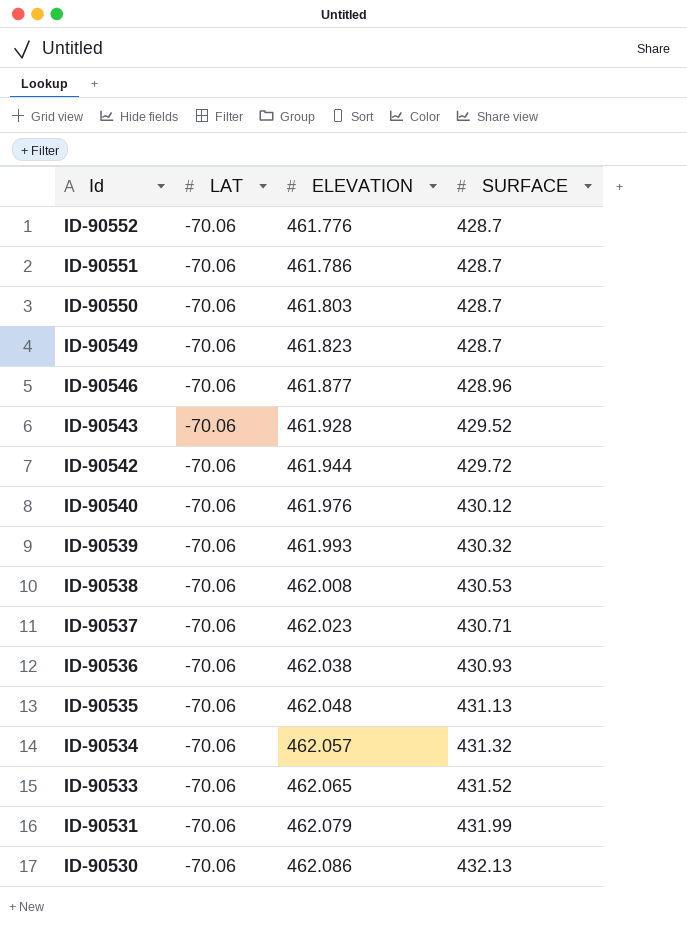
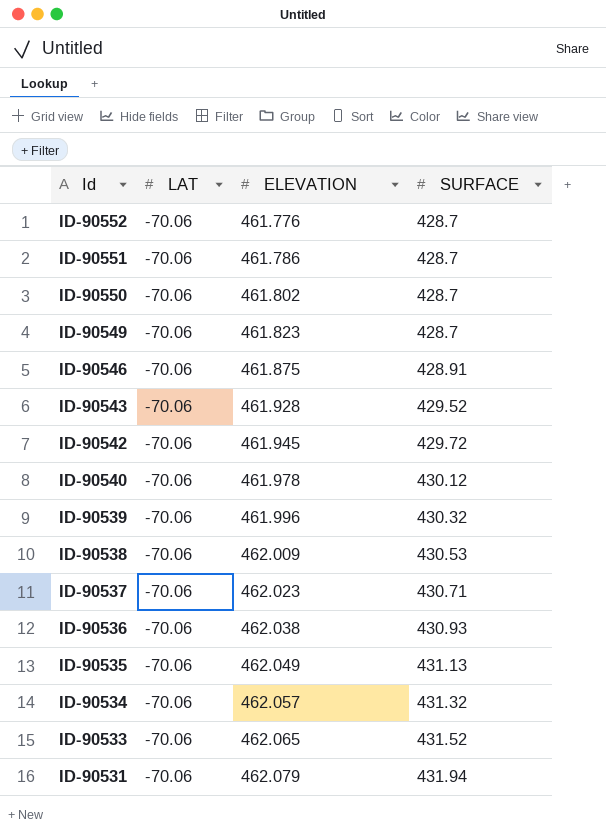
row ID-90530: -70.06 | 462.086 | 432.13 -> none
ID-90550 | ELEVATION: 461.803 -> 461.802
ID-90546 | ELEVATION: 461.877 -> 461.875
ID-90546 | SURFACE: 428.96 -> 428.91
ID-90542 | ELEVATION: 461.944 -> 461.945
ID-90540 | ELEVATION: 461.976 -> 461.978
ID-90539 | ELEVATION: 461.993 -> 461.996
ID-90538 | ELEVATION: 462.008 -> 462.009
ID-90535 | ELEVATION: 462.048 -> 462.049
ID-90531 | SURFACE: 431.99 -> 431.94

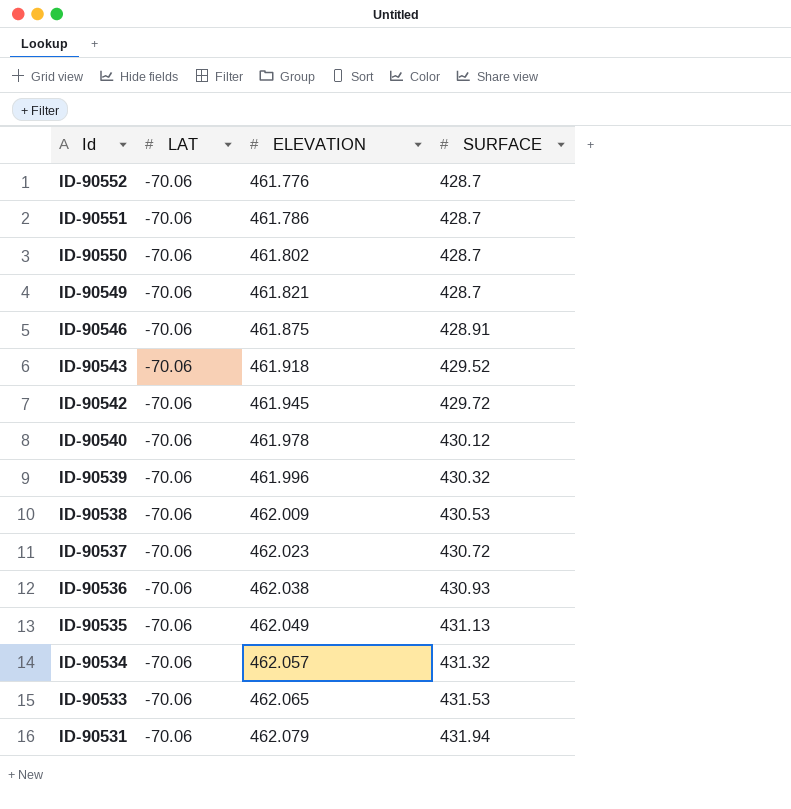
ID-90549 | ELEVATION: 461.823 -> 461.821
ID-90543 | ELEVATION: 461.928 -> 461.918
ID-90537 | SURFACE: 430.71 -> 430.72
ID-90533 | SURFACE: 431.52 -> 431.53

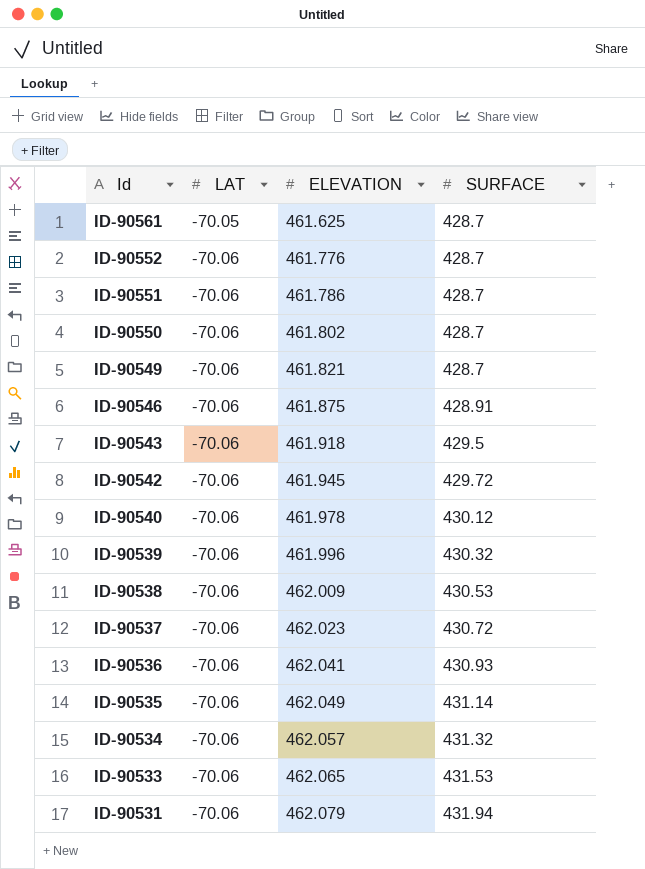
row ID-90561: none -> -70.05 | 461.625 | 428.7
ID-90543 | SURFACE: 429.52 -> 429.5
ID-90536 | ELEVATION: 462.038 -> 462.041
ID-90535 | SURFACE: 431.13 -> 431.14

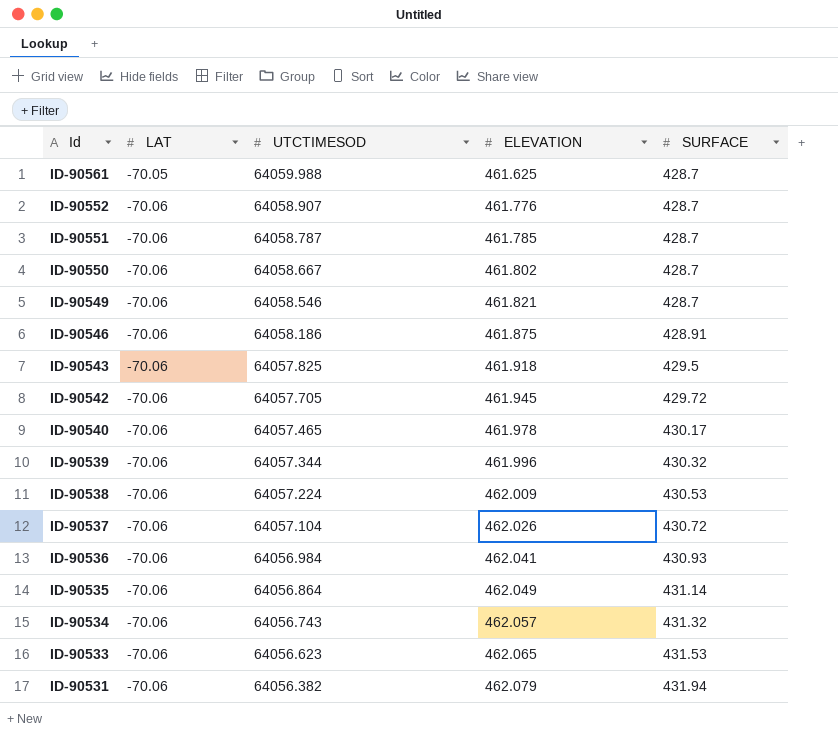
column UTCTIMESOD | position: none -> 3
ID-90551 | ELEVATION: 461.786 -> 461.785
ID-90540 | SURFACE: 430.12 -> 430.17
ID-90537 | ELEVATION: 462.023 -> 462.026

